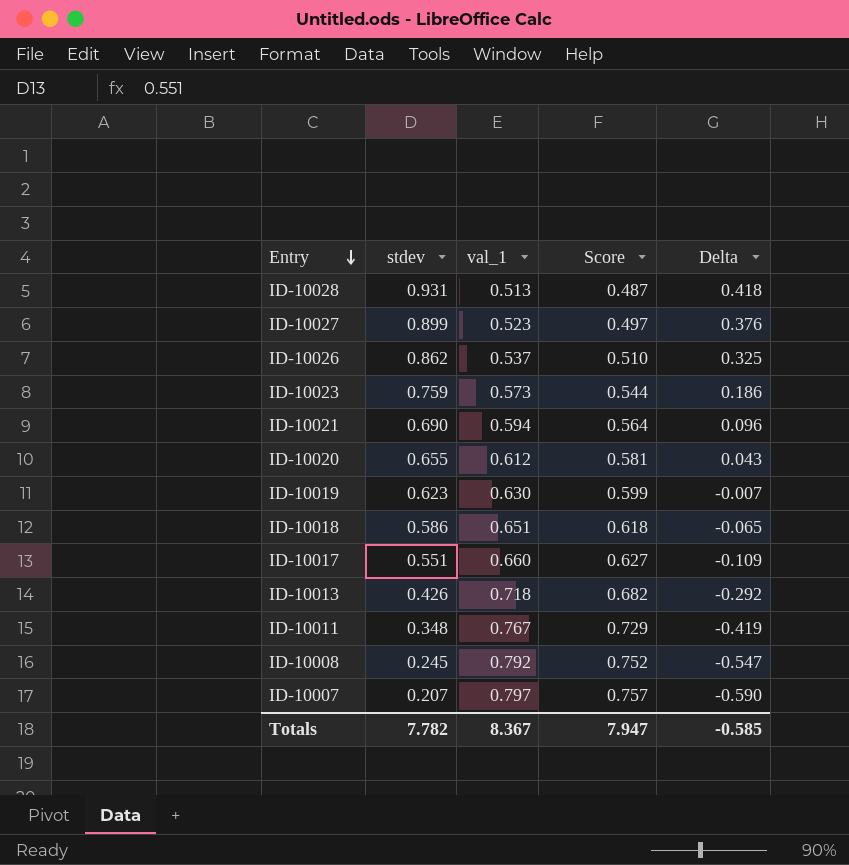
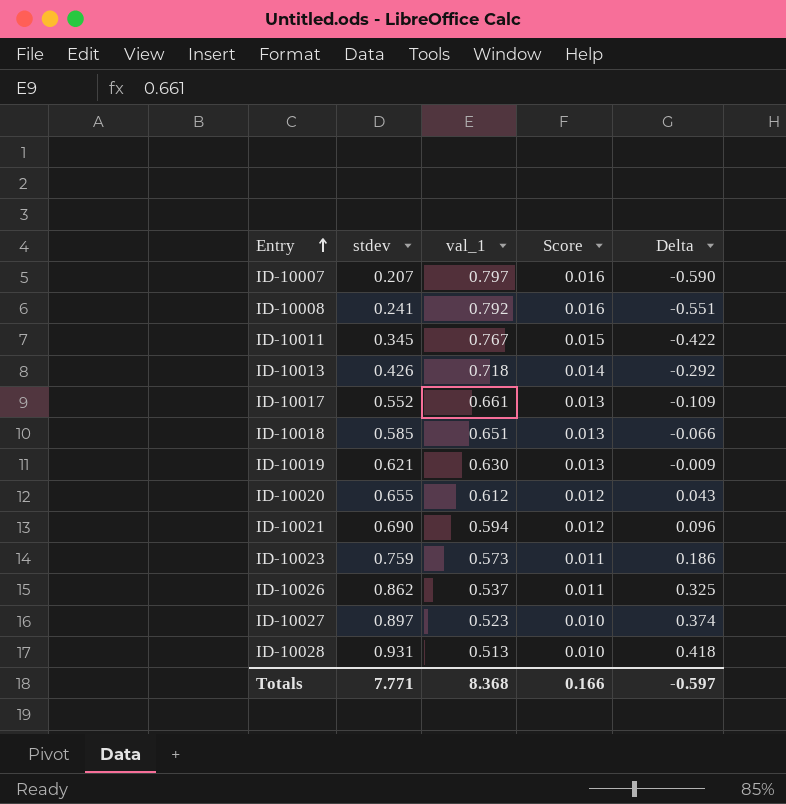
row order: Entry descending -> Entry ascending
column Score | formula: [val_1] * 0.95 -> [val_1] * 0.02
ID-10008 | stdev: 0.245 -> 0.241
ID-10008 | Delta: -0.547 -> -0.551
ID-10011 | stdev: 0.348 -> 0.345
ID-10011 | Delta: -0.419 -> -0.422
ID-10017 | stdev: 0.551 -> 0.552
ID-10017 | val_1: 0.660 -> 0.661
ID-10018 | stdev: 0.586 -> 0.585
ID-10018 | Delta: -0.065 -> -0.066
ID-10019 | stdev: 0.623 -> 0.621
ID-10019 | Delta: -0.007 -> -0.009
ID-10027 | stdev: 0.899 -> 0.897
ID-10027 | Delta: 0.376 -> 0.374
Totals | stdev: 7.782 -> 7.771
Totals | val_1: 8.367 -> 8.368
Totals | Score: 7.947 -> 0.166
Totals | Delta: -0.585 -> -0.597

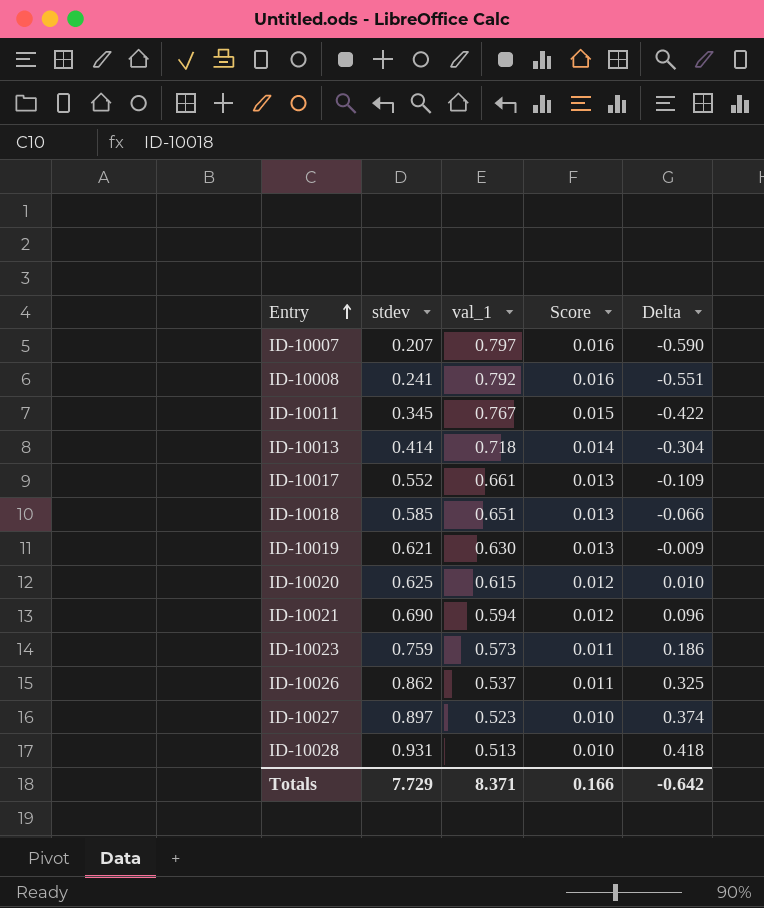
ID-10013 | stdev: 0.426 -> 0.414
ID-10013 | Delta: -0.292 -> -0.304
ID-10020 | stdev: 0.655 -> 0.625
ID-10020 | val_1: 0.612 -> 0.615
ID-10020 | Delta: 0.043 -> 0.010
Totals | stdev: 7.771 -> 7.729
Totals | val_1: 8.368 -> 8.371
Totals | Delta: -0.597 -> -0.642

